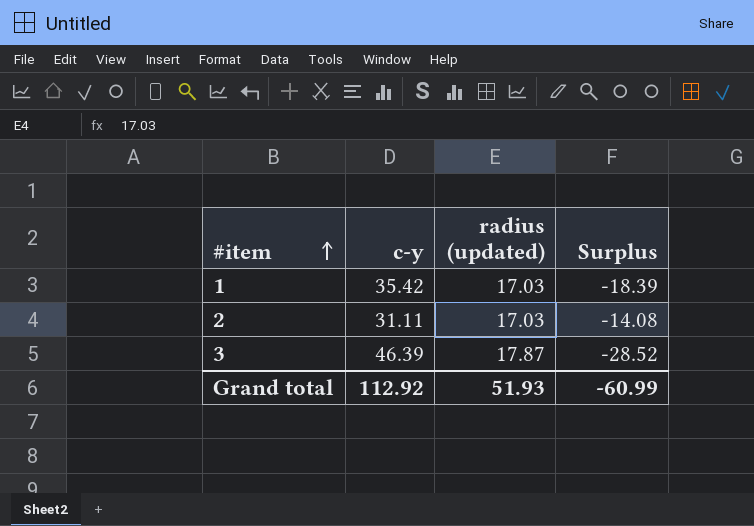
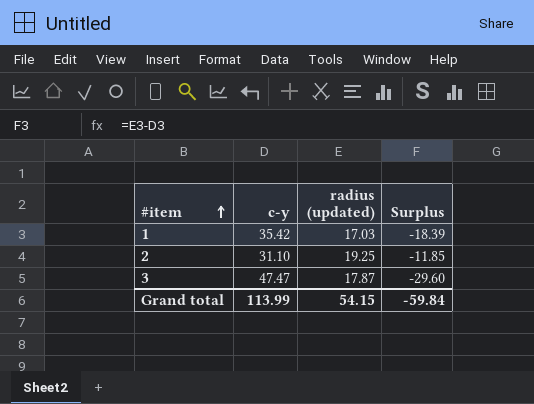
2 | c-y: 31.11 -> 31.10
2 | radius (updated): 17.03 -> 19.25
2 | Surplus: -14.08 -> -11.85
3 | c-y: 46.39 -> 47.47
3 | Surplus: -28.52 -> -29.60
Grand total | c-y: 112.92 -> 113.99
Grand total | radius (updated): 51.93 -> 54.15
Grand total | Surplus: -60.99 -> -59.84

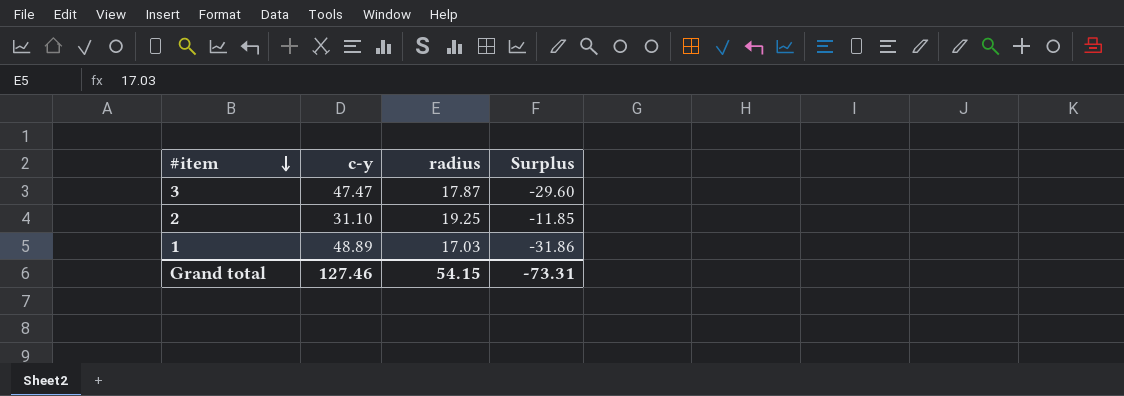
row order: #item ascending -> #item descending
column name: radius (updated) -> radius
1 | c-y: 35.42 -> 48.89
1 | Surplus: -18.39 -> -31.86
Grand total | c-y: 113.99 -> 127.46
Grand total | Surplus: -59.84 -> -73.31

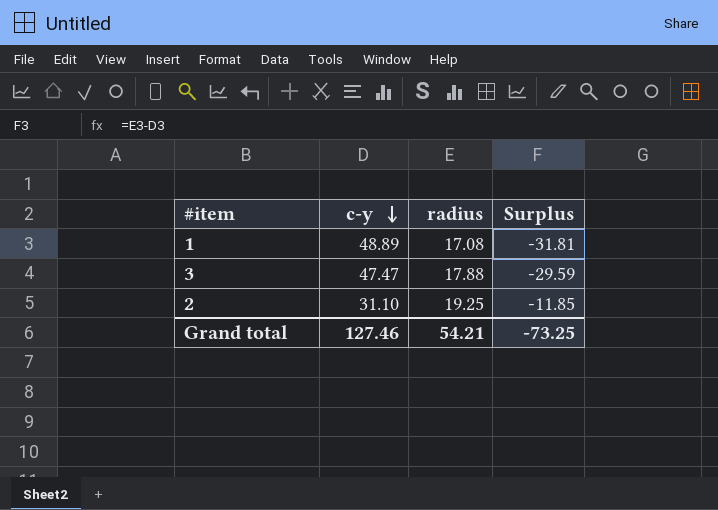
row order: #item descending -> c-y descending
1 | radius: 17.03 -> 17.08
1 | Surplus: -31.86 -> -31.81
3 | radius: 17.87 -> 17.88
3 | Surplus: -29.60 -> -29.59
Grand total | radius: 54.15 -> 54.21
Grand total | Surplus: -73.31 -> -73.25

